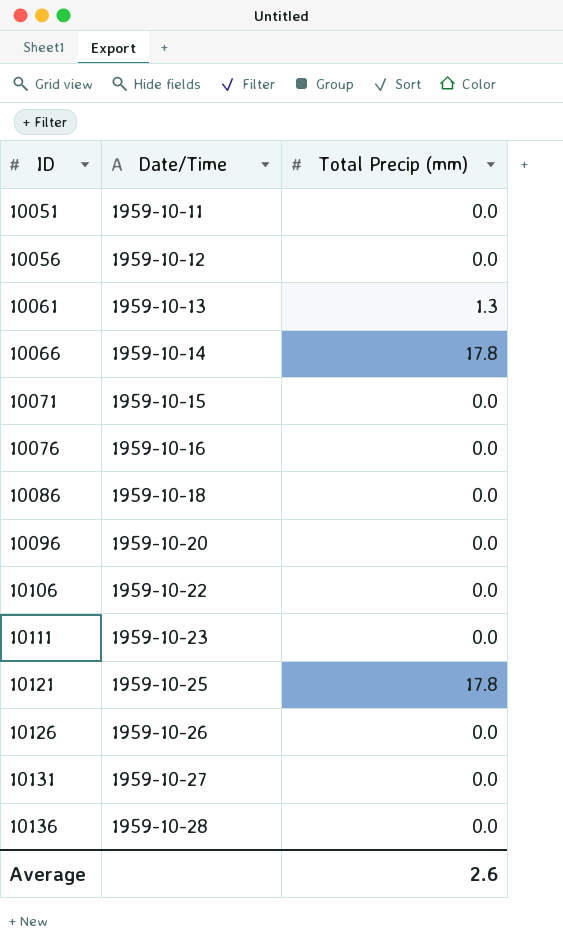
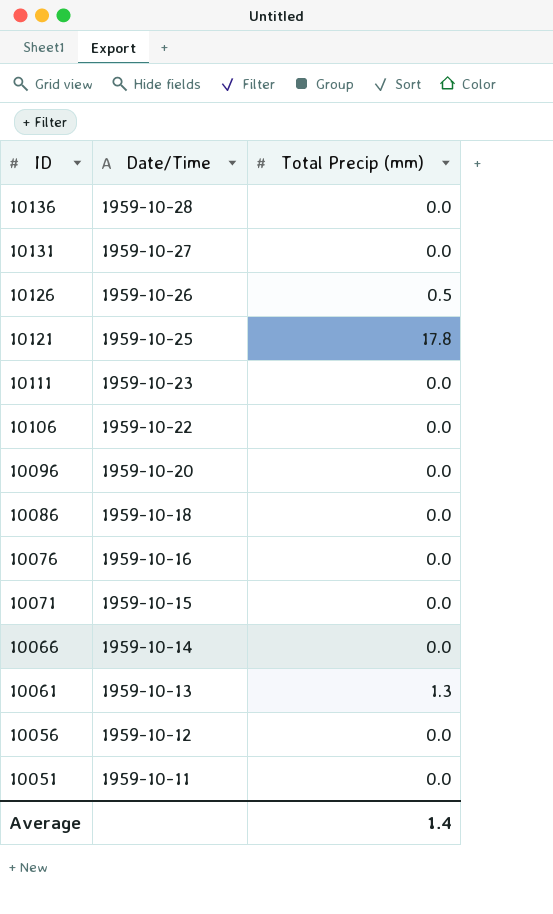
row order: ID ascending -> ID descending
10126 | Total Precip (mm): 0.0 -> 0.5
10066 | Total Precip (mm): 17.8 -> 0.0
Average | Total Precip (mm): 2.6 -> 1.4

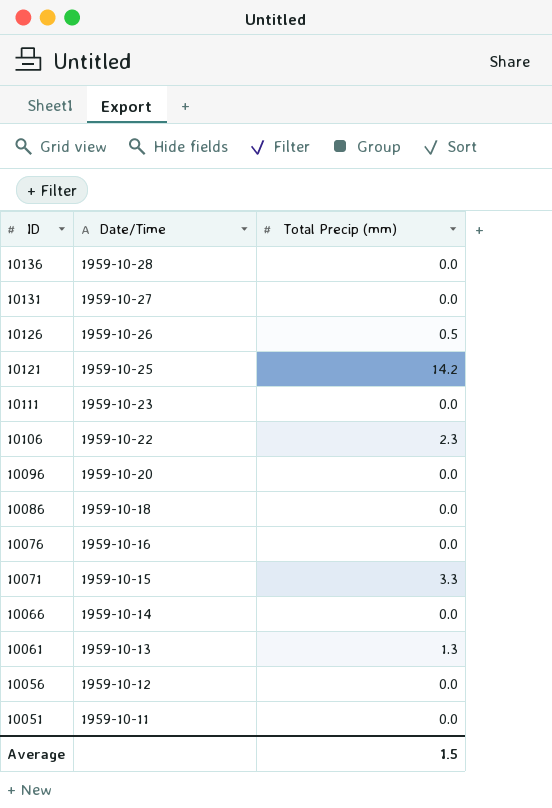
10121 | Total Precip (mm): 17.8 -> 14.2
10106 | Total Precip (mm): 0.0 -> 2.3
10071 | Total Precip (mm): 0.0 -> 3.3
Average | Total Precip (mm): 1.4 -> 1.5

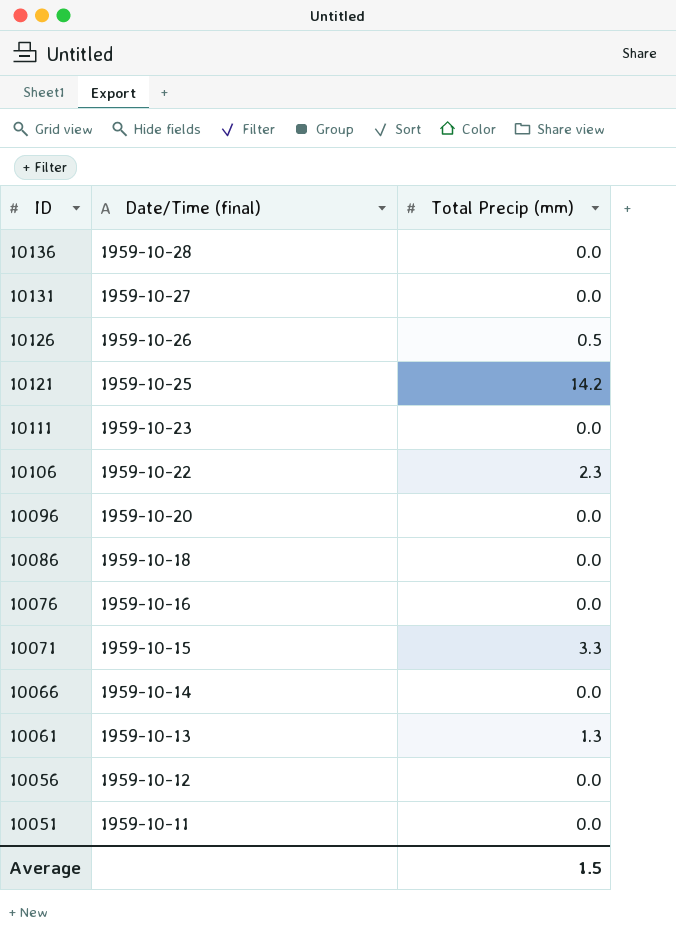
column name: Date/Time -> Date/Time (final)

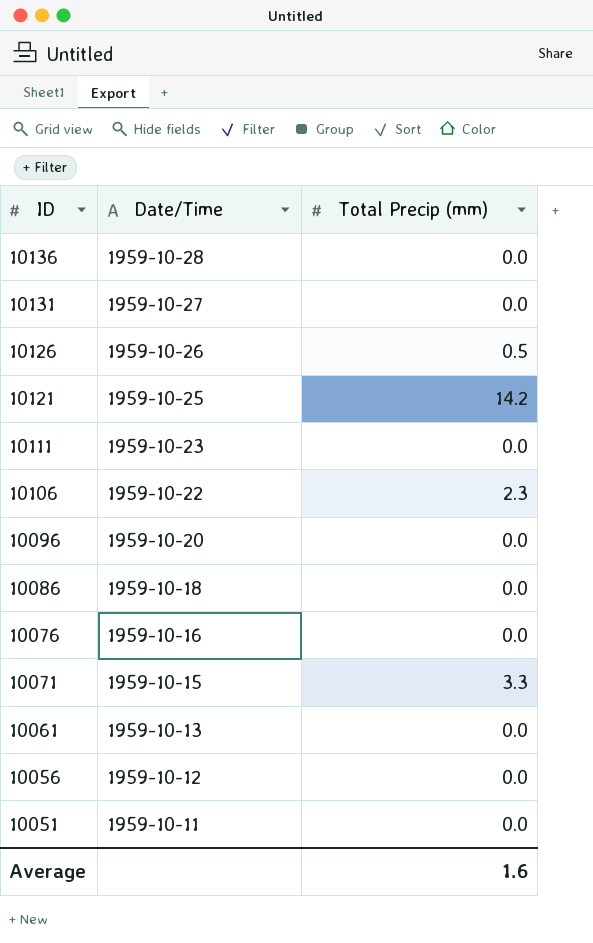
column name: Date/Time (final) -> Date/Time
row 10066: 1959-10-14 | 0.0 -> none
10061 | Total Precip (mm): 1.3 -> 0.0
Average | Total Precip (mm): 1.5 -> 1.6

